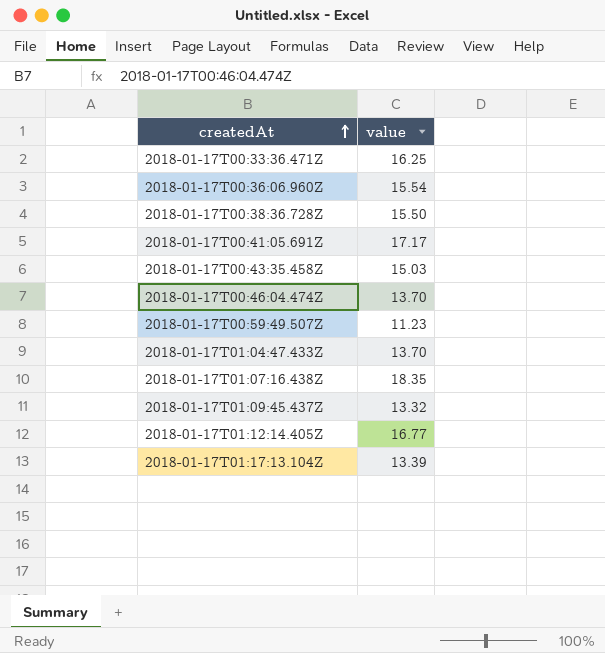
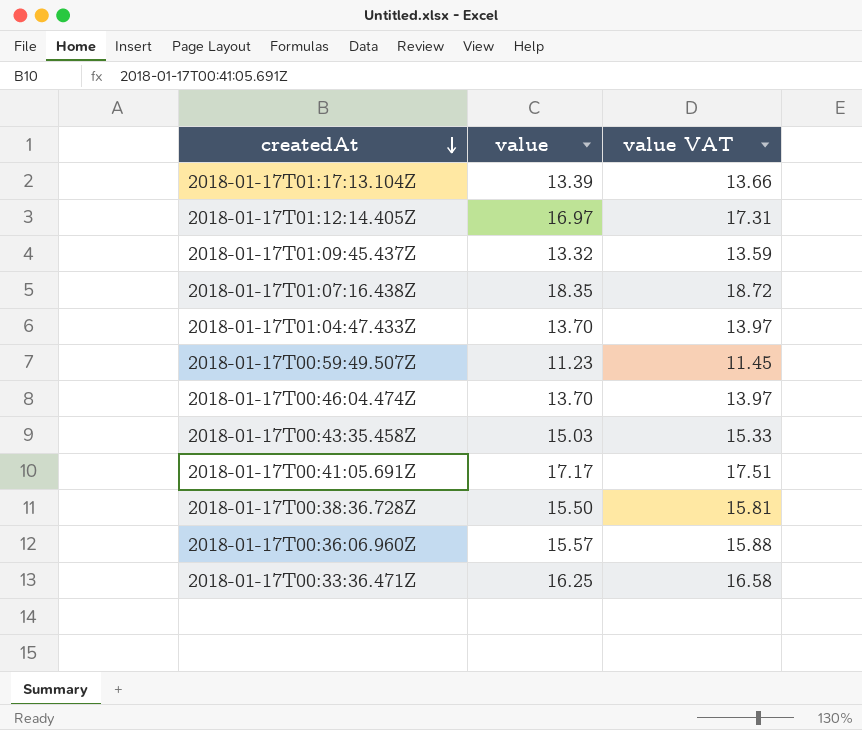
row order: createdAt ascending -> createdAt descending
column value VAT | formula: none -> [value] * 1.02
2018-01-17T01:12:14.405Z | value: 16.77 -> 16.97
2018-01-17T00:36:06.960Z | value: 15.54 -> 15.57

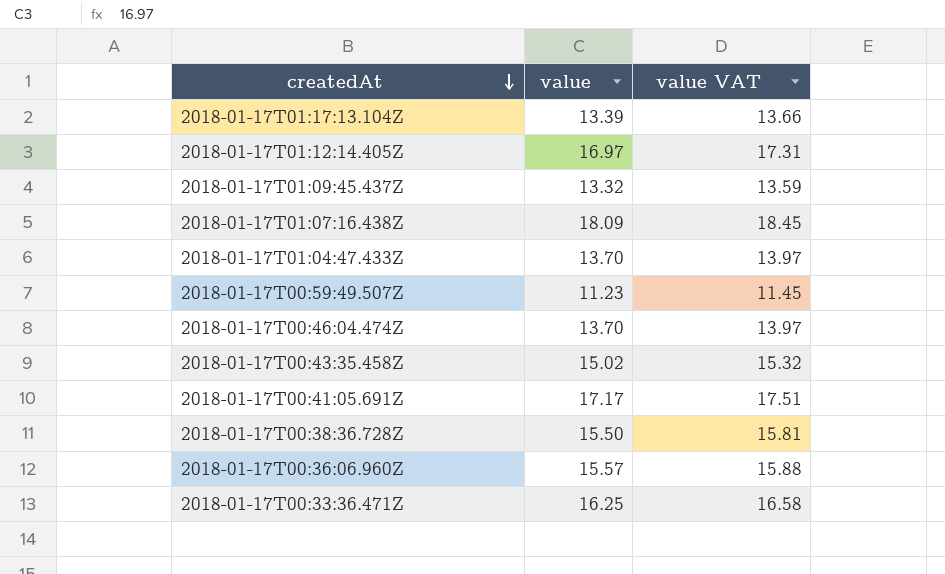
2018-01-17T01:07:16.438Z | value: 18.35 -> 18.09
2018-01-17T01:07:16.438Z | value VAT: 18.72 -> 18.45
2018-01-17T00:43:35.458Z | value: 15.03 -> 15.02
2018-01-17T00:43:35.458Z | value VAT: 15.33 -> 15.32

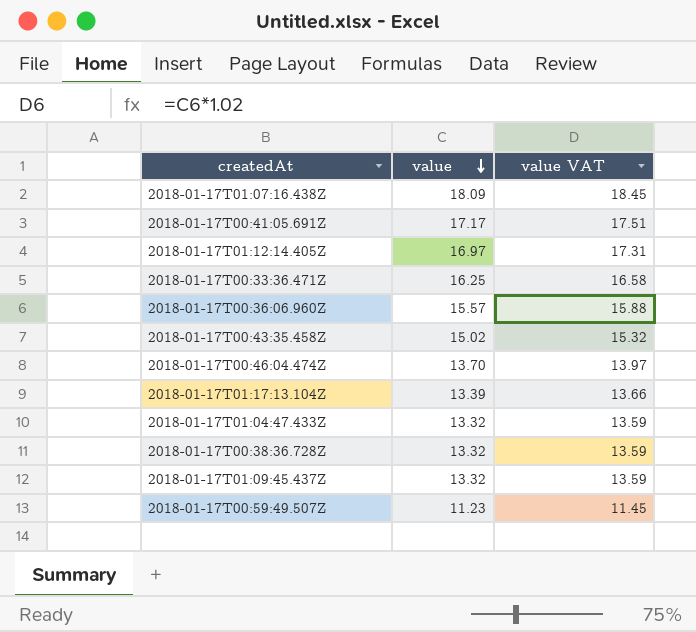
row order: createdAt descending -> value descending
2018-01-17T01:04:47.433Z | value: 13.70 -> 13.32
2018-01-17T01:04:47.433Z | value VAT: 13.97 -> 13.59
2018-01-17T00:38:36.728Z | value: 15.50 -> 13.32
2018-01-17T00:38:36.728Z | value VAT: 15.81 -> 13.59

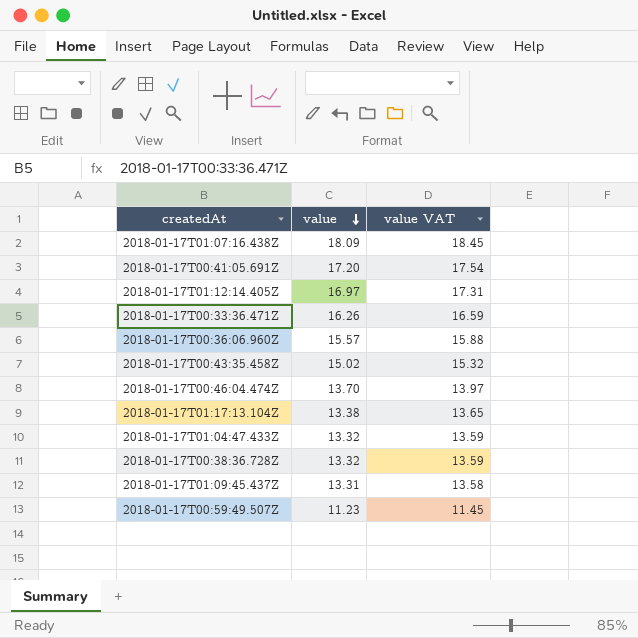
2018-01-17T00:41:05.691Z | value: 17.17 -> 17.20
2018-01-17T00:41:05.691Z | value VAT: 17.51 -> 17.54
2018-01-17T00:33:36.471Z | value: 16.25 -> 16.26
2018-01-17T00:33:36.471Z | value VAT: 16.58 -> 16.59
2018-01-17T01:17:13.104Z | value: 13.39 -> 13.38
2018-01-17T01:17:13.104Z | value VAT: 13.66 -> 13.65
2018-01-17T01:09:45.437Z | value: 13.32 -> 13.31
2018-01-17T01:09:45.437Z | value VAT: 13.59 -> 13.58

